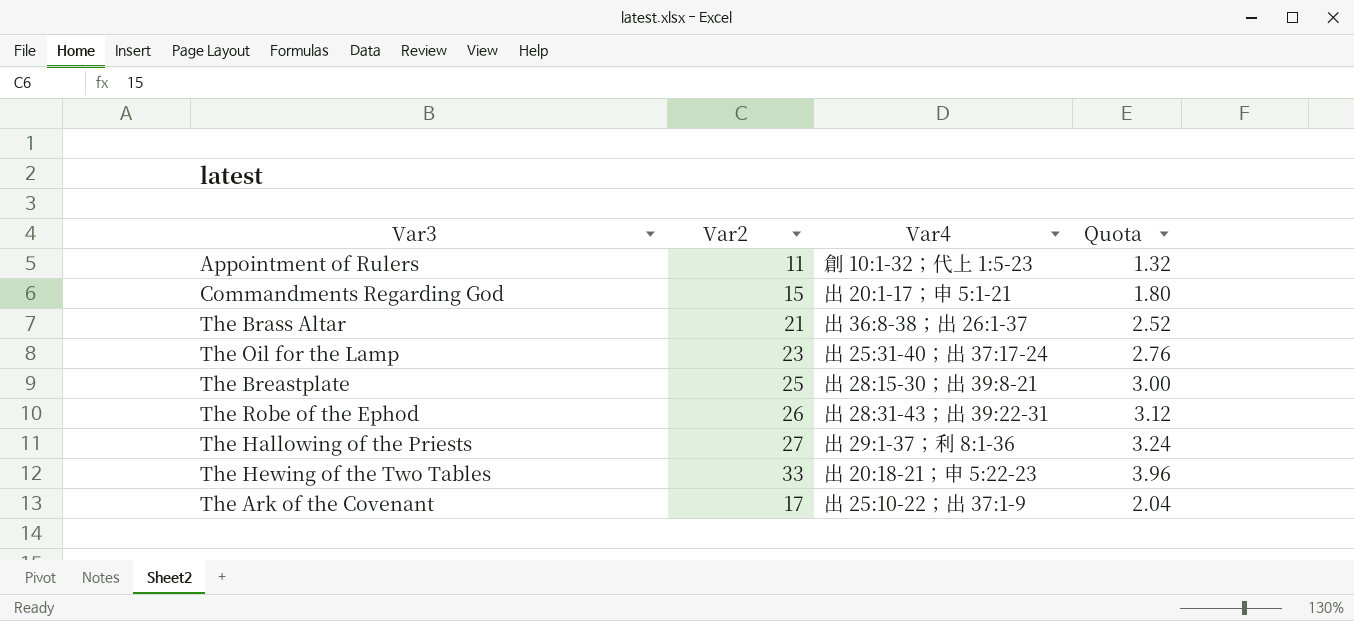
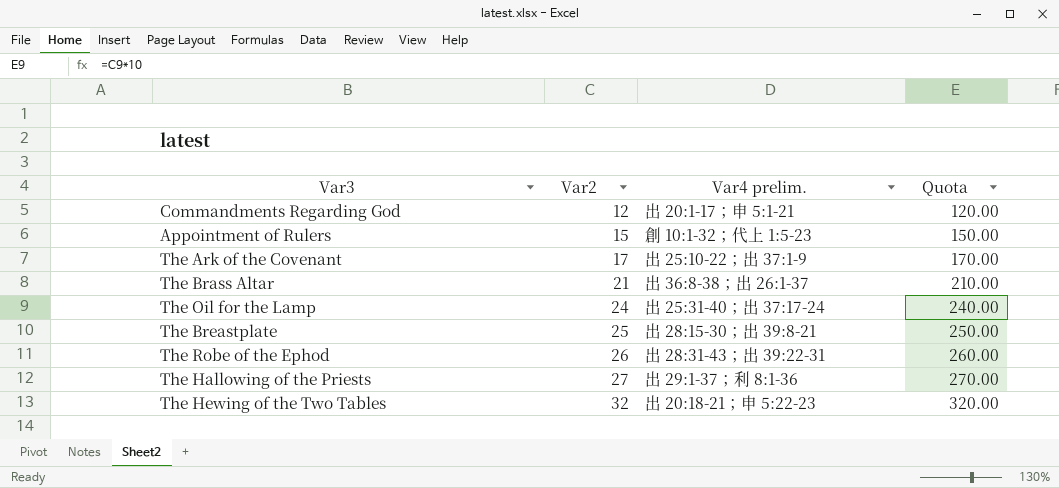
row order: none -> Var2 ascending
column name: Var4 -> Var4 prelim.
column Quota | formula: [Var2] * 0.12 -> [Var2] * 10
Commandments Regarding God | Var2: 15 -> 12
Appointment of Rulers | Var2: 11 -> 15
The Oil for the Lamp | Var2: 23 -> 24
The Hewing of the Two Tables | Var2: 33 -> 32

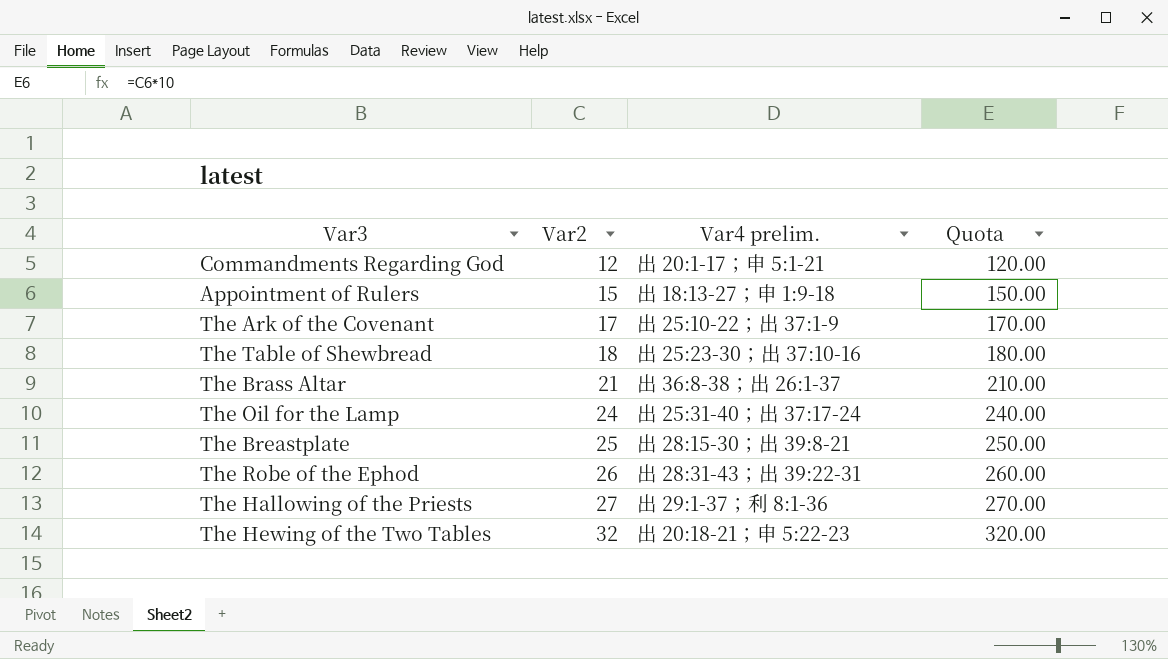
Appointment of Rulers | Var4 prelim.: 創 10:1-32；代上 1:5-23 -> 出 18:13-27；申 1:9-18
row The Table of Shewbread: none -> 18 | 出 25:23-30；出 37:10-16 | 180.00

